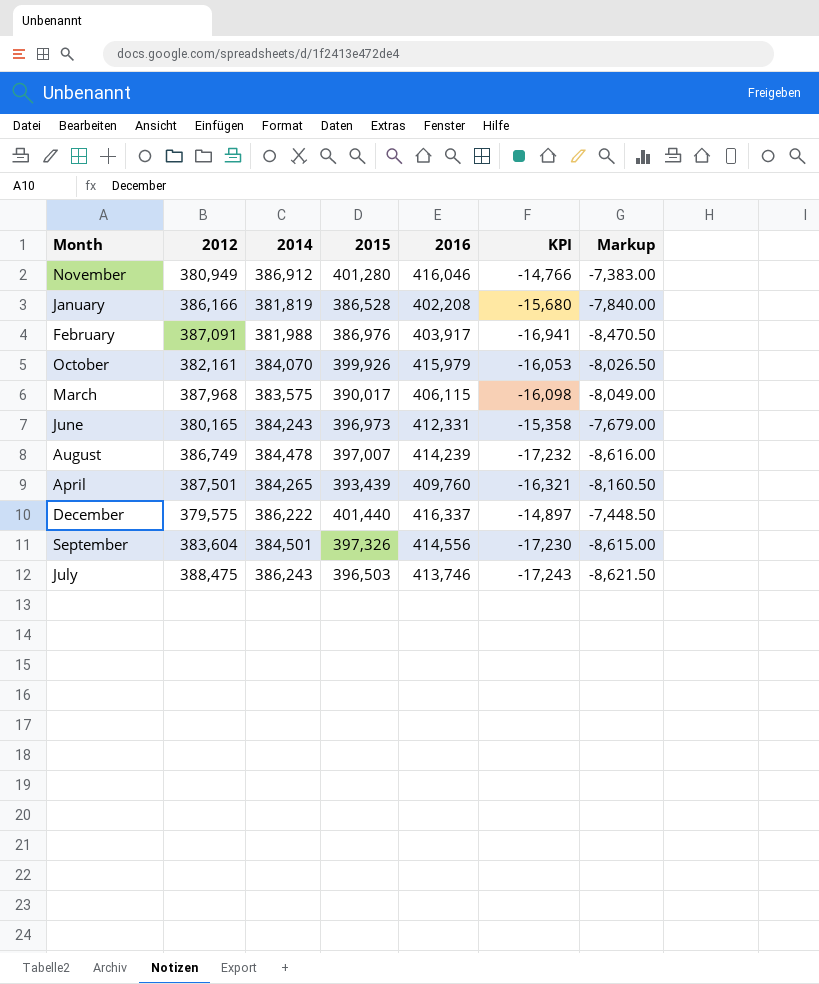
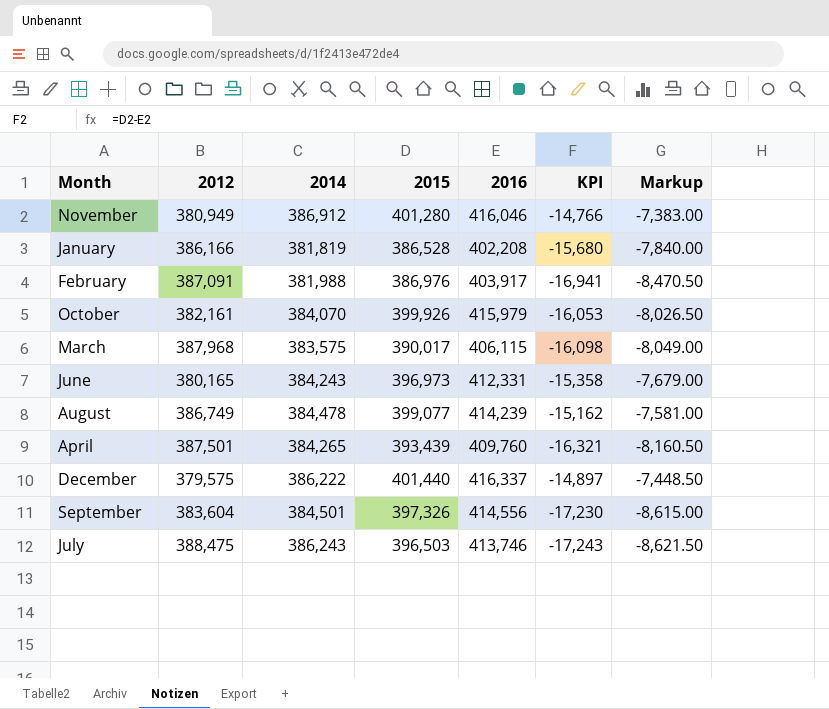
August | 2015: 397,007 -> 399,077
August | KPI: -17,232 -> -15,162
August | Markup: -8,616.00 -> -7,581.00

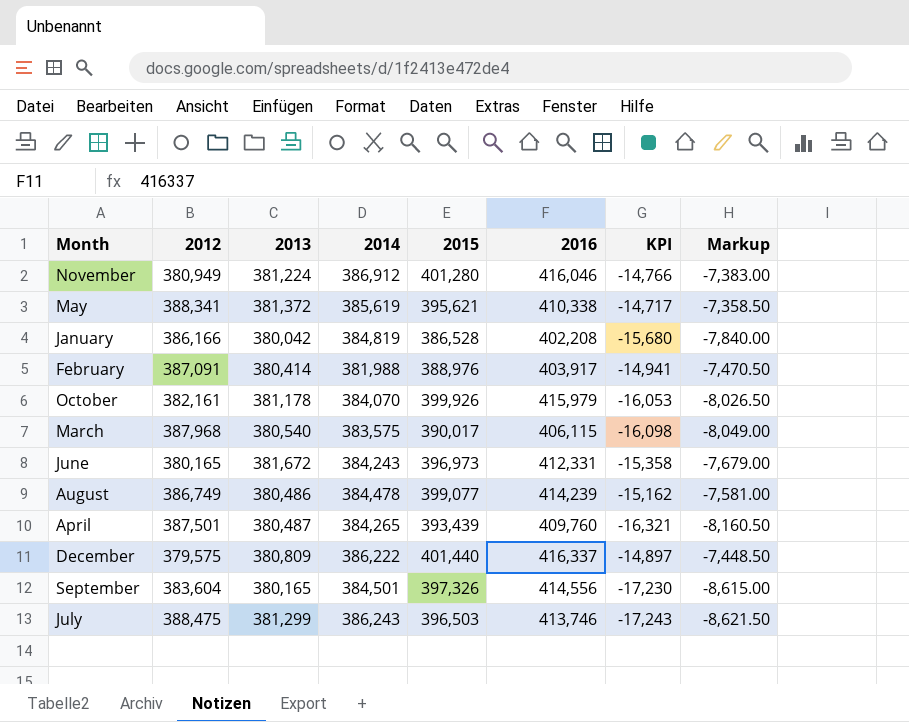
column 2013 | position: none -> 3
row May: none -> 388,341 | 381,372 | 385,619 | 395,621 | 410,338 | -14,717 | -7,358.50
January | 2014: 381,819 -> 384,819
February | 2015: 386,976 -> 388,976
February | KPI: -16,941 -> -14,941
February | Markup: -8,470.50 -> -7,470.50

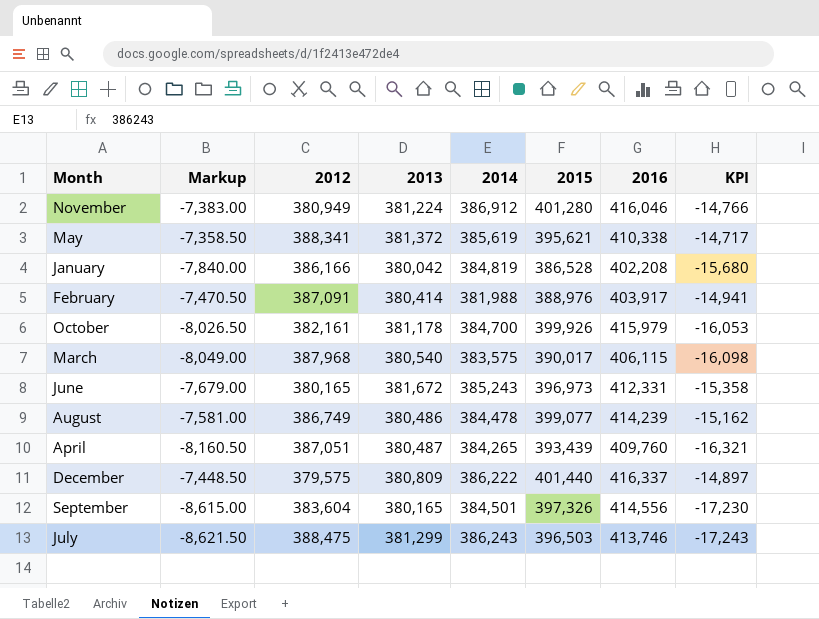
column Markup | position: 8 -> 2
October | 2014: 384,070 -> 384,700
June | 2014: 384,243 -> 385,243
April | 2012: 387,501 -> 387,051

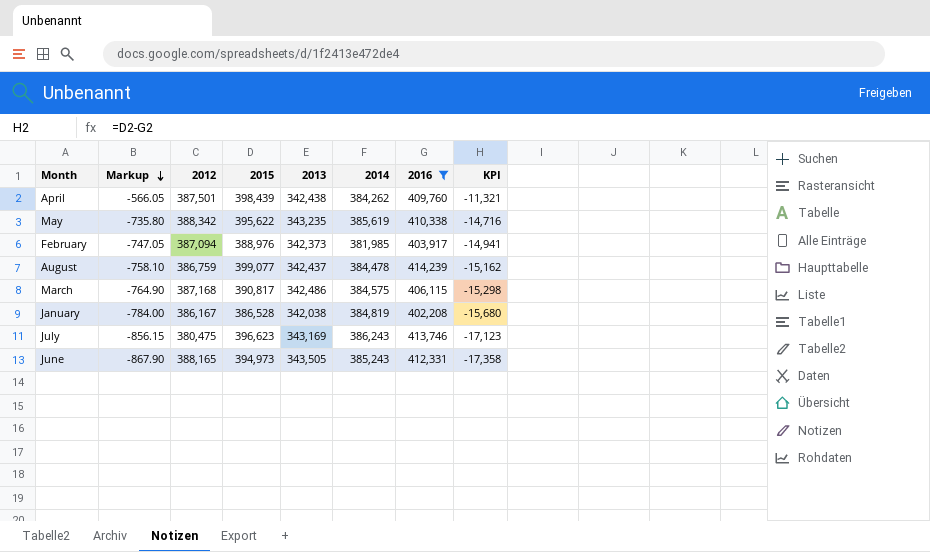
filter: none -> 2016 <= 414,239
row order: none -> Markup descending
column Markup | formula: [KPI] * 0.5 -> [KPI] * 0.05
column 2015 | position: 6 -> 4
April | 2012: 387,051 -> 387,501
April | 2015: 393,439 -> 398,439
April | 2013: 380,487 -> 342,438
April | 2014: 384,265 -> 384,262
April | KPI: -16,321 -> -11,321
May | 2012: 388,341 -> 388,342
May | 2015: 395,621 -> 395,622
May | 2013: 381,372 -> 343,235
May | KPI: -14,717 -> -14,716
February | 2012: 387,091 -> 387,094
February | 2013: 380,414 -> 342,373
February | 2014: 381,988 -> 381,985
August | 2012: 386,749 -> 386,759
August | 2013: 380,486 -> 342,437
March | 2012: 387,968 -> 387,168
March | 2015: 390,017 -> 390,817
March | 2013: 380,540 -> 342,486
March | 2014: 383,575 -> 384,575
March | KPI: -16,098 -> -15,298
January | 2012: 386,166 -> 386,167
January | 2013: 380,042 -> 342,038
July | 2012: 388,475 -> 380,475
July | 2015: 396,503 -> 396,623
July | 2013: 381,299 -> 343,169
July | KPI: -17,243 -> -17,123
June | 2012: 380,165 -> 388,165
June | 2015: 396,973 -> 394,973
June | 2013: 381,672 -> 343,505
June | KPI: -15,358 -> -17,358

